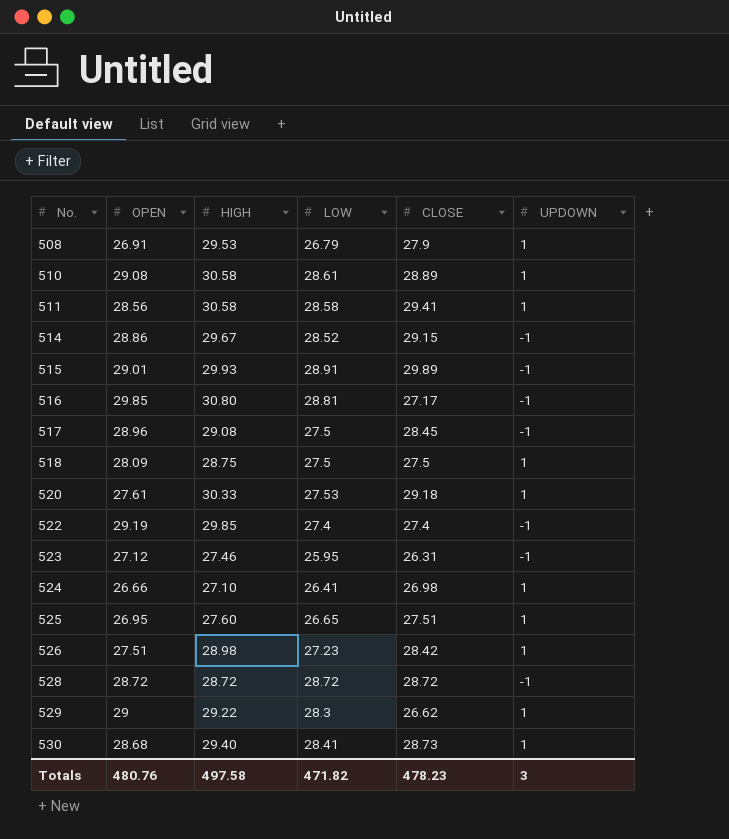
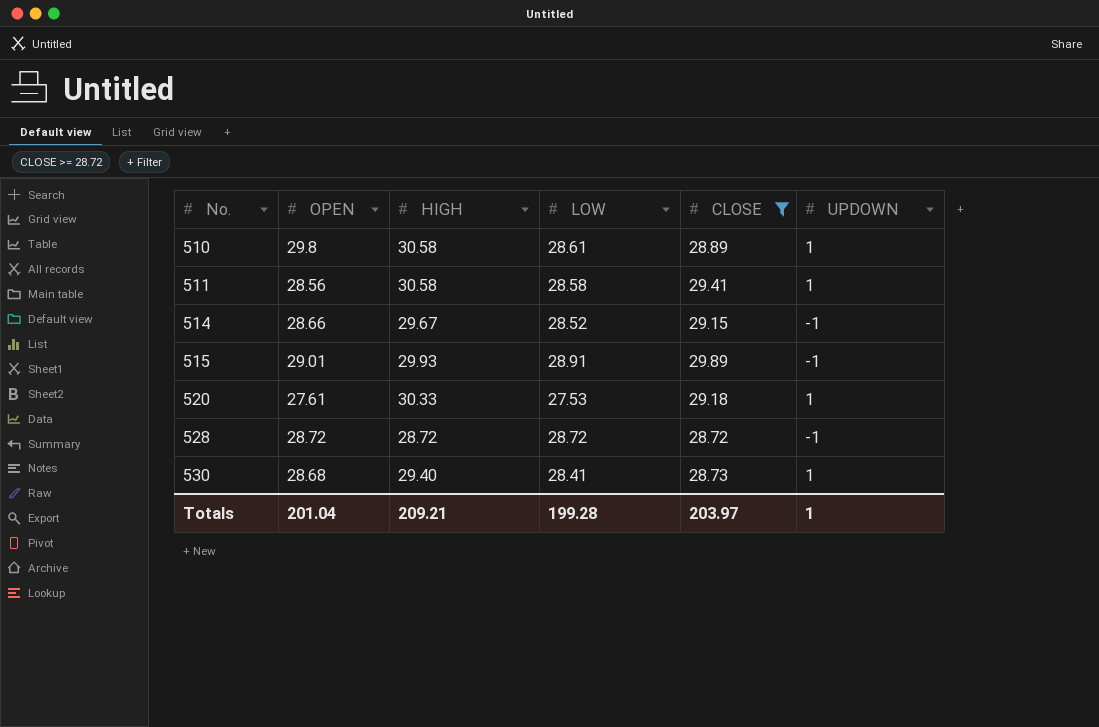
filter: none -> CLOSE >= 28.72
510 | OPEN: 29.08 -> 29.8
514 | OPEN: 28.86 -> 28.66
Totals | OPEN: 480.76 -> 201.04
Totals | HIGH: 497.58 -> 209.21
Totals | LOW: 471.82 -> 199.28
Totals | CLOSE: 478.23 -> 203.97
Totals | UPDOWN: 3 -> 1

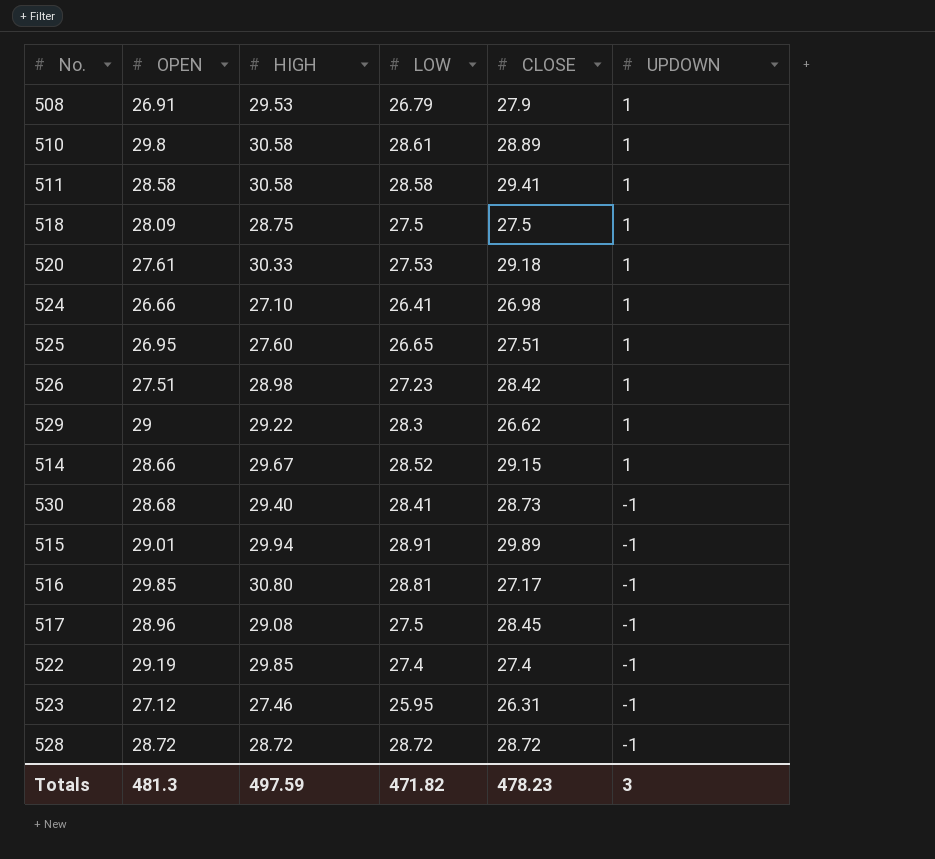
filter: CLOSE >= 28.72 -> none
row order: No. ascending -> UPDOWN descending
511 | OPEN: 28.56 -> 28.58
514 | UPDOWN: -1 -> 1
530 | UPDOWN: 1 -> -1
515 | HIGH: 29.93 -> 29.94
Totals | OPEN: 201.04 -> 481.3
Totals | HIGH: 209.21 -> 497.59
Totals | LOW: 199.28 -> 471.82
Totals | CLOSE: 203.97 -> 478.23
Totals | UPDOWN: 1 -> 3

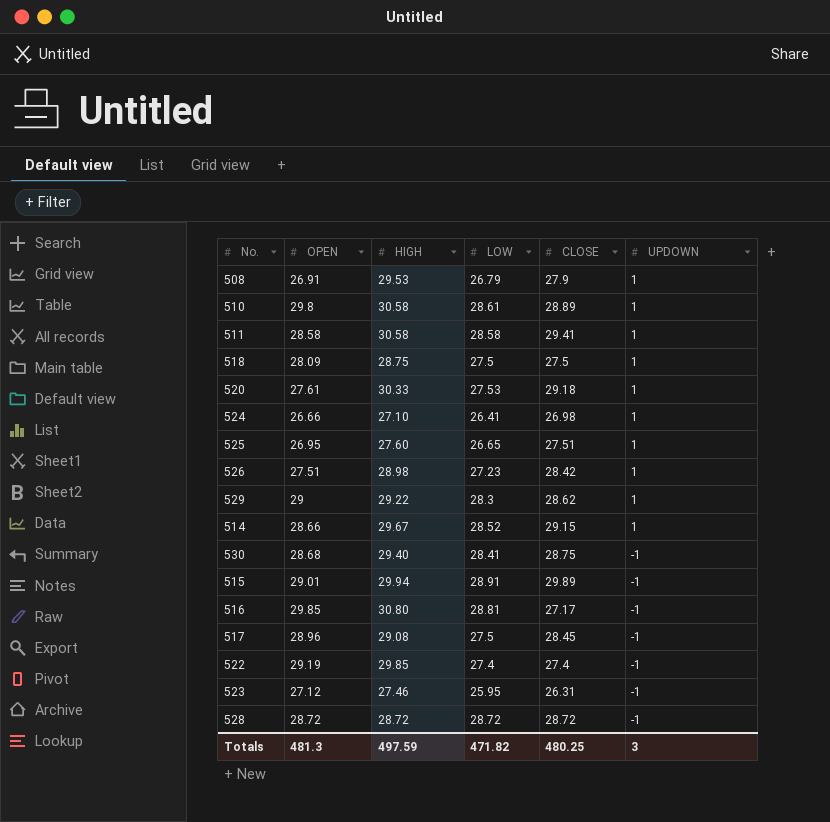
529 | CLOSE: 26.62 -> 28.62
530 | CLOSE: 28.73 -> 28.75
Totals | CLOSE: 478.23 -> 480.25

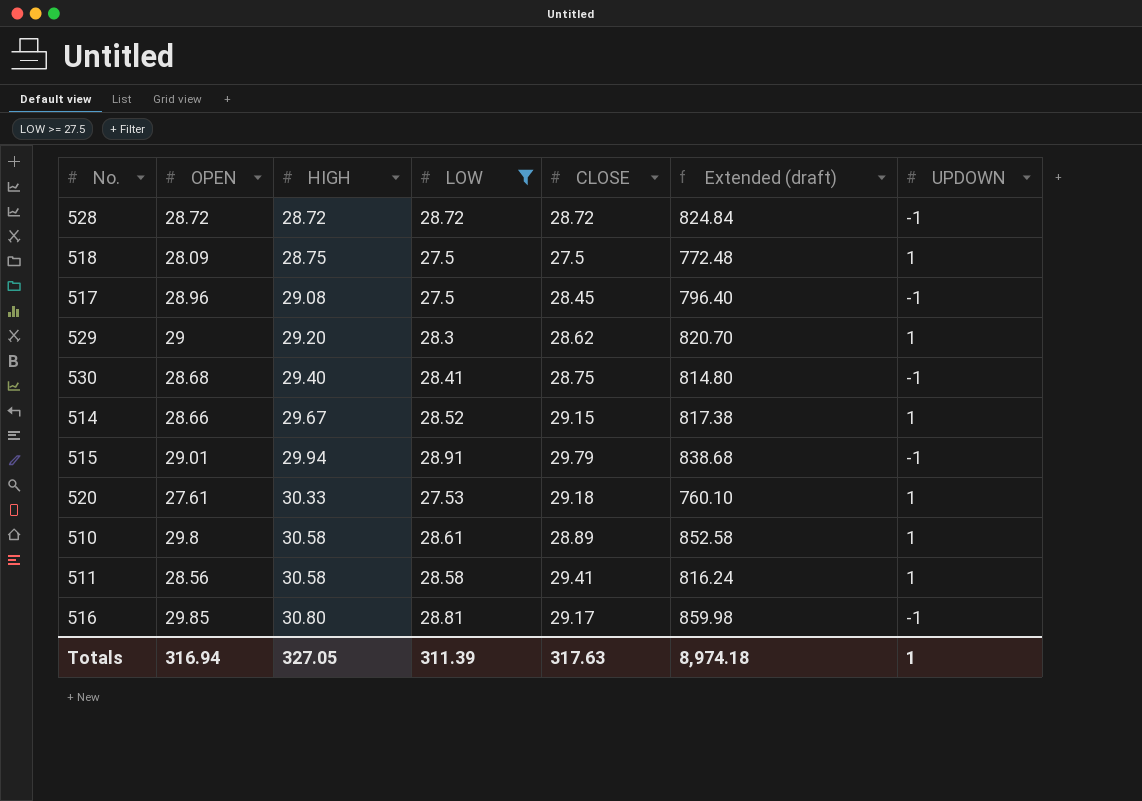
filter: none -> LOW >= 27.5
row order: UPDOWN descending -> HIGH ascending
column Extended (draft) | formula: none -> [OPEN] * [LOW]
529 | HIGH: 29.22 -> 29.20
515 | CLOSE: 29.89 -> 29.79
511 | OPEN: 28.58 -> 28.56
516 | CLOSE: 27.17 -> 29.17
Totals | OPEN: 481.3 -> 316.94
Totals | HIGH: 497.59 -> 327.05
Totals | LOW: 471.82 -> 311.39
Totals | CLOSE: 480.25 -> 317.63
Totals | UPDOWN: 3 -> 1

